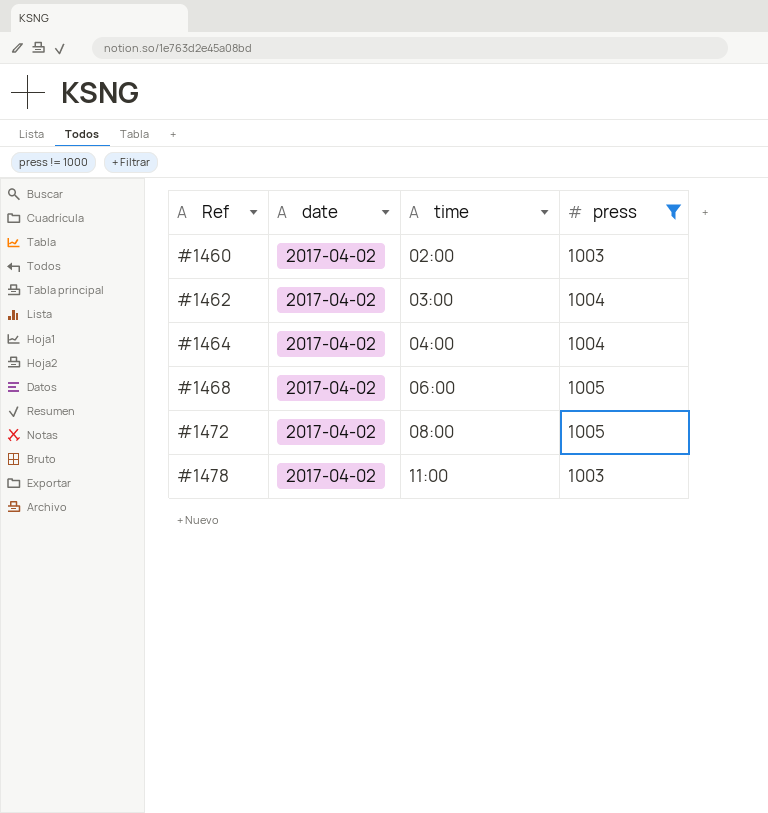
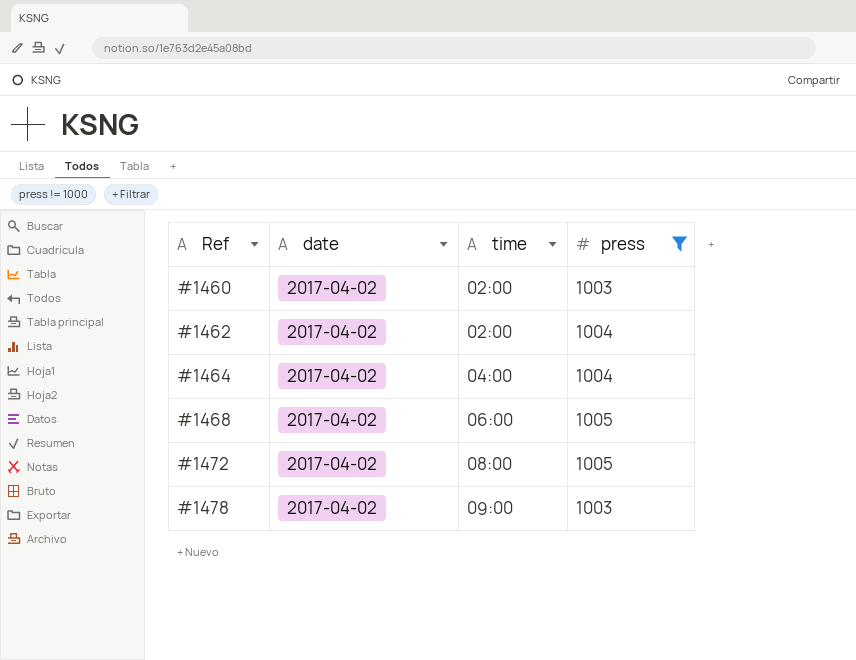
#1462 | time: 03:00 -> 02:00
#1478 | time: 11:00 -> 09:00

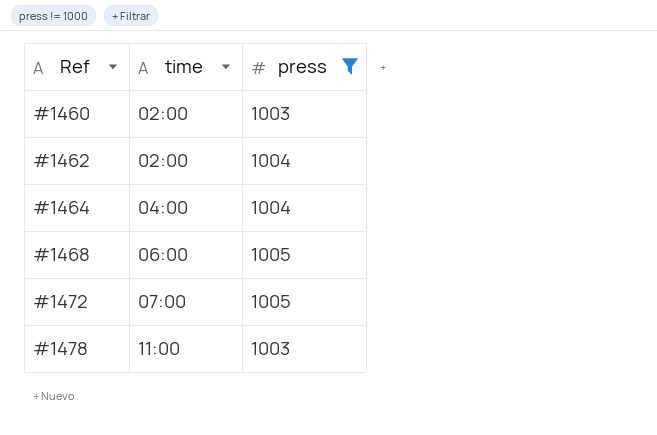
column date | position: 2 -> none
#1472 | time: 08:00 -> 07:00
#1478 | time: 09:00 -> 11:00

